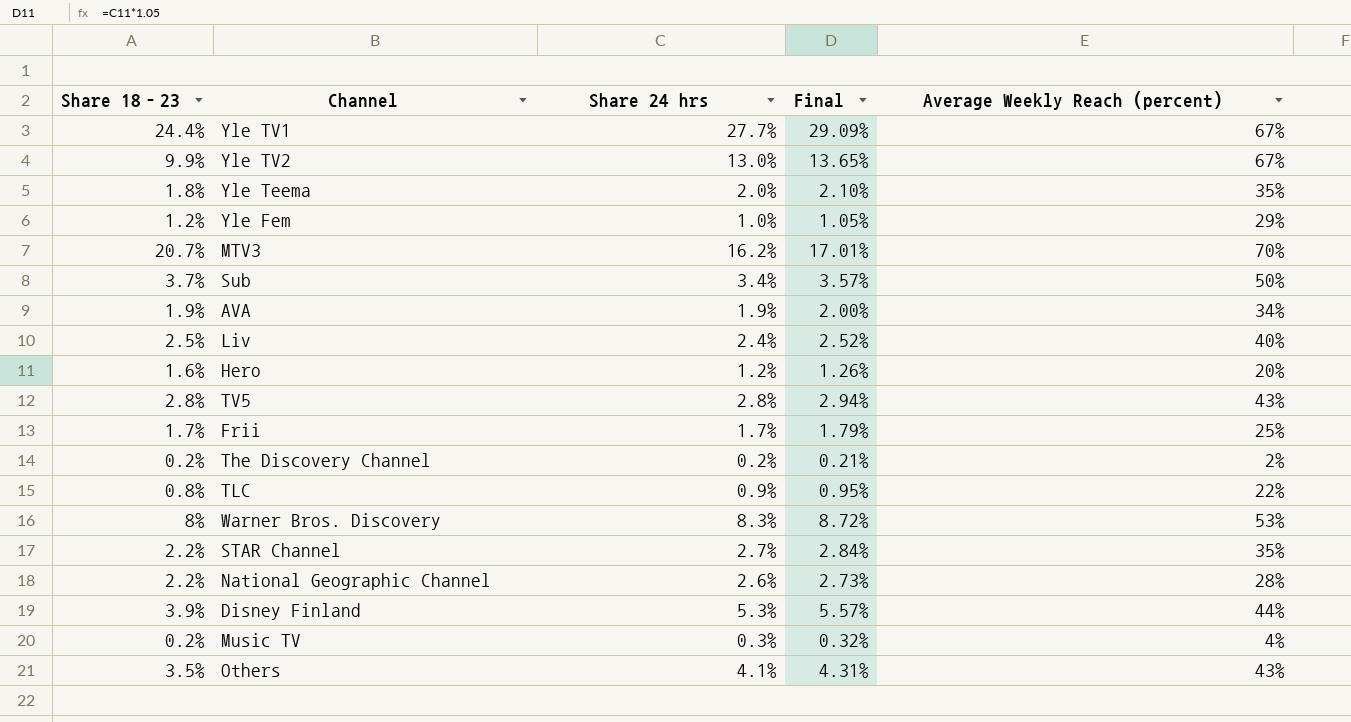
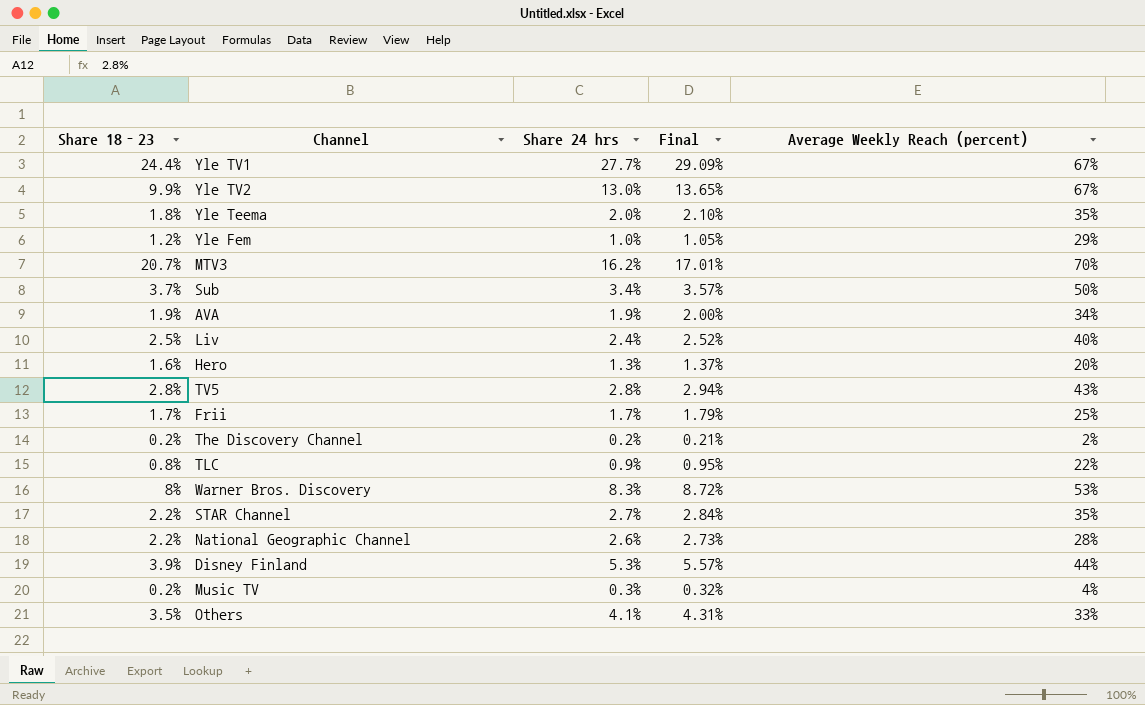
Hero | Share 24 hrs: 1.2% -> 1.3%
Hero | Final: 1.26% -> 1.37%
Others | Average Weekly Reach (percent): 43% -> 33%

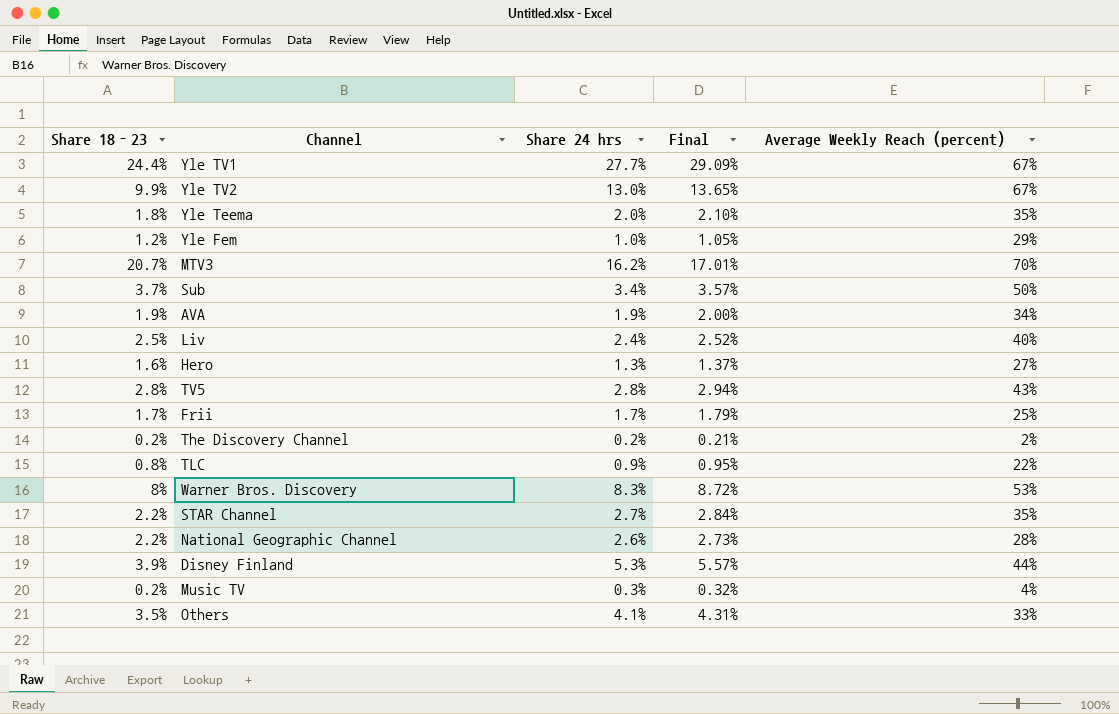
Hero | Average Weekly Reach (percent): 20% -> 27%

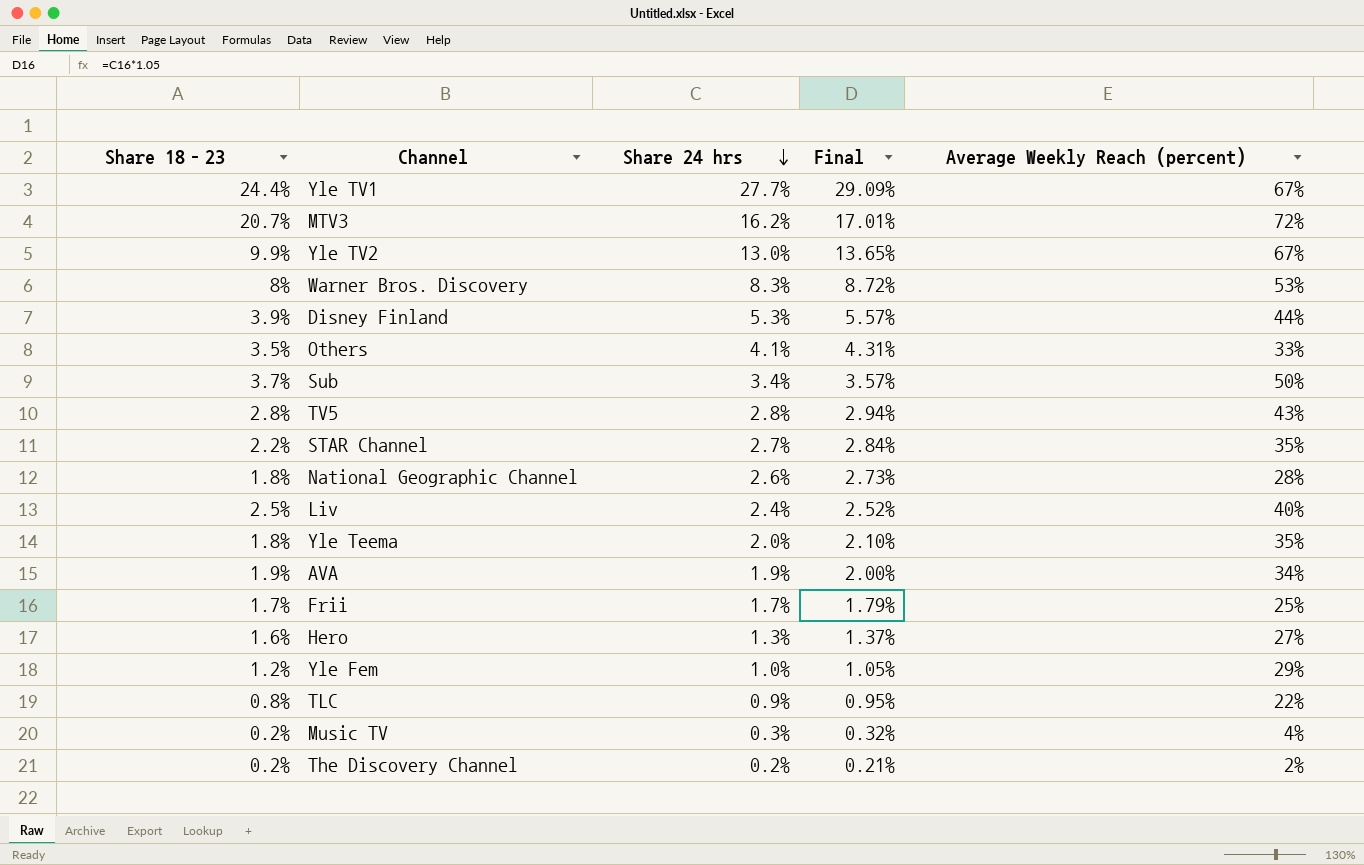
row order: none -> Share 24 hrs descending
MTV3 | Average Weekly Reach (percent): 70% -> 72%
National Geographic Channel | Share 18–23: 2.2% -> 1.8%

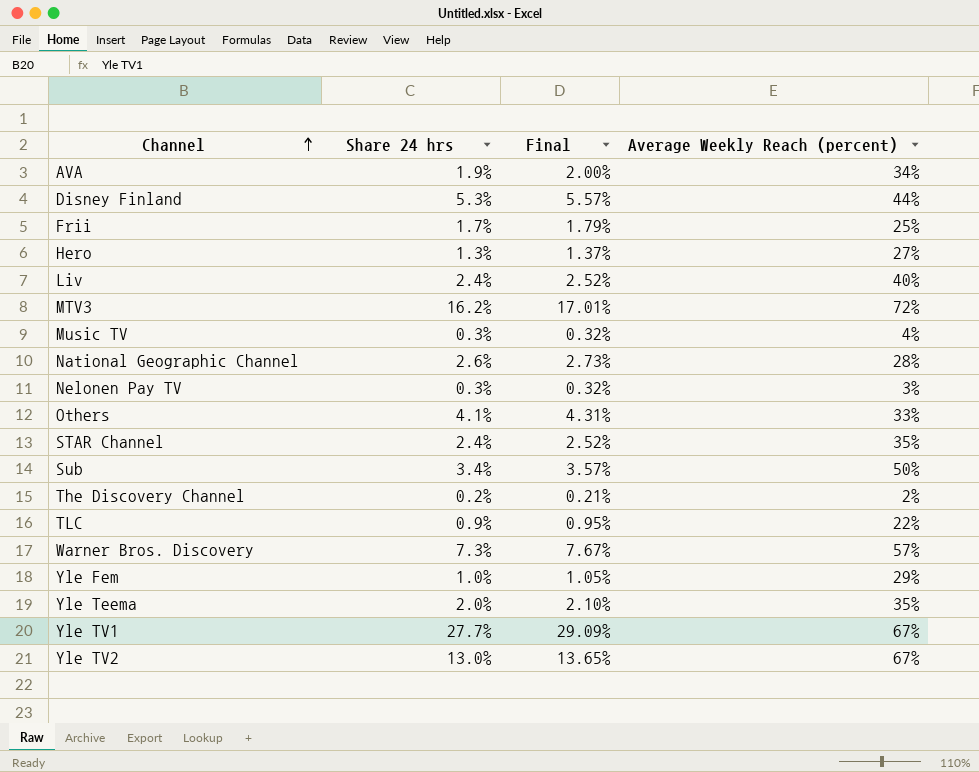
row order: Share 24 hrs descending -> Channel ascending
column Share 18–23 | position: 1 -> none
row TV5: 2.8% | 2.8% | 2.94% | 43% -> none
row Nelonen Pay TV: none -> 0.3% | 0.32% | 3%
STAR Channel | Share 24 hrs: 2.7% -> 2.4%
STAR Channel | Final: 2.84% -> 2.52%
Warner Bros. Discovery | Share 24 hrs: 8.3% -> 7.3%
Warner Bros. Discovery | Final: 8.72% -> 7.67%
Warner Bros. Discovery | Average Weekly Reach (percent): 53% -> 57%

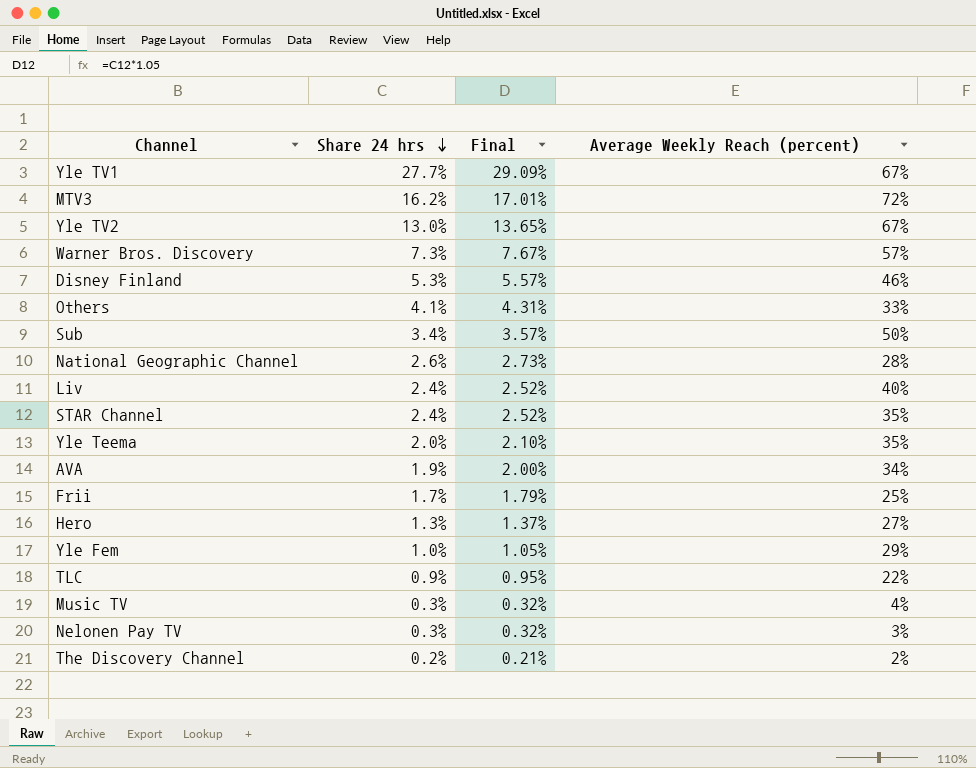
row order: Channel ascending -> Share 24 hrs descending
Disney Finland | Average Weekly Reach (percent): 44% -> 46%

